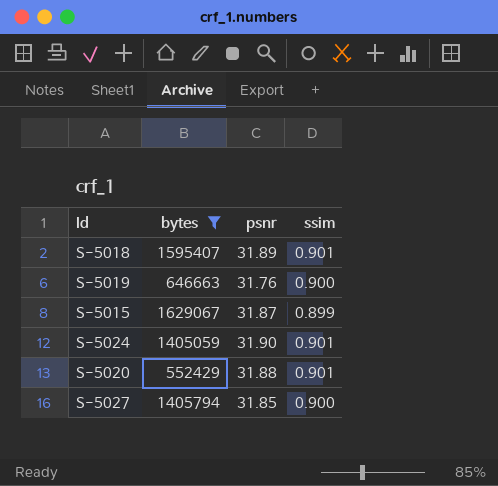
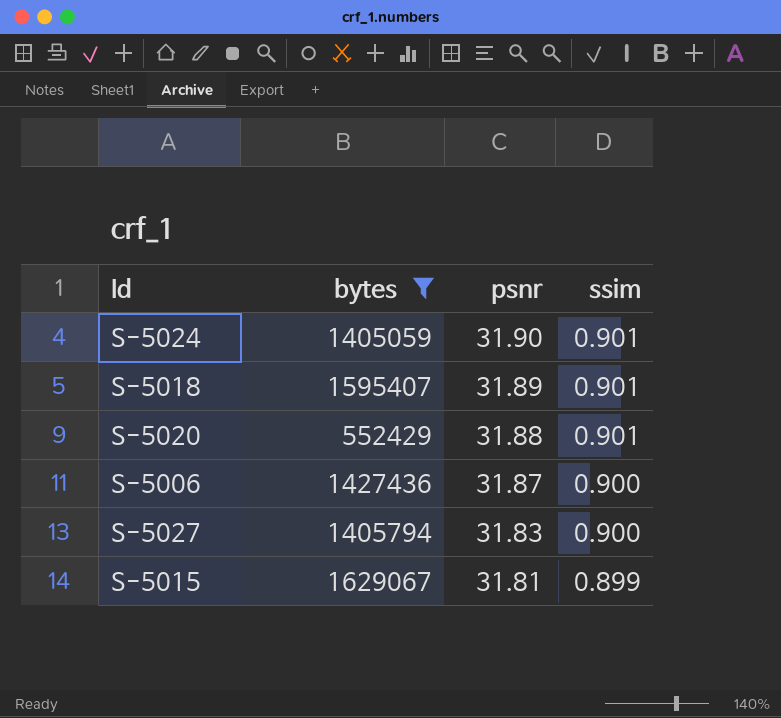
row order: none -> psnr descending
row S-5019: 646663 | 31.76 | 0.900 -> none
row S-5006: none -> 1427436 | 31.87 | 0.900
S-5027 | psnr: 31.85 -> 31.83
S-5015 | psnr: 31.87 -> 31.81

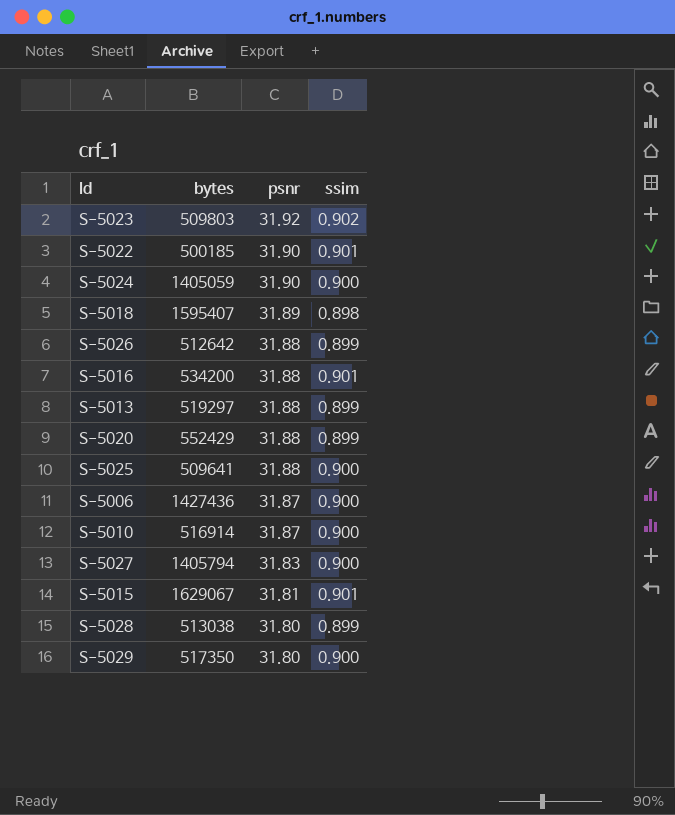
filter: bytes >= 552429 -> none
S-5024 | ssim: 0.901 -> 0.900
S-5018 | ssim: 0.901 -> 0.898
S-5020 | ssim: 0.901 -> 0.899
S-5015 | ssim: 0.899 -> 0.901

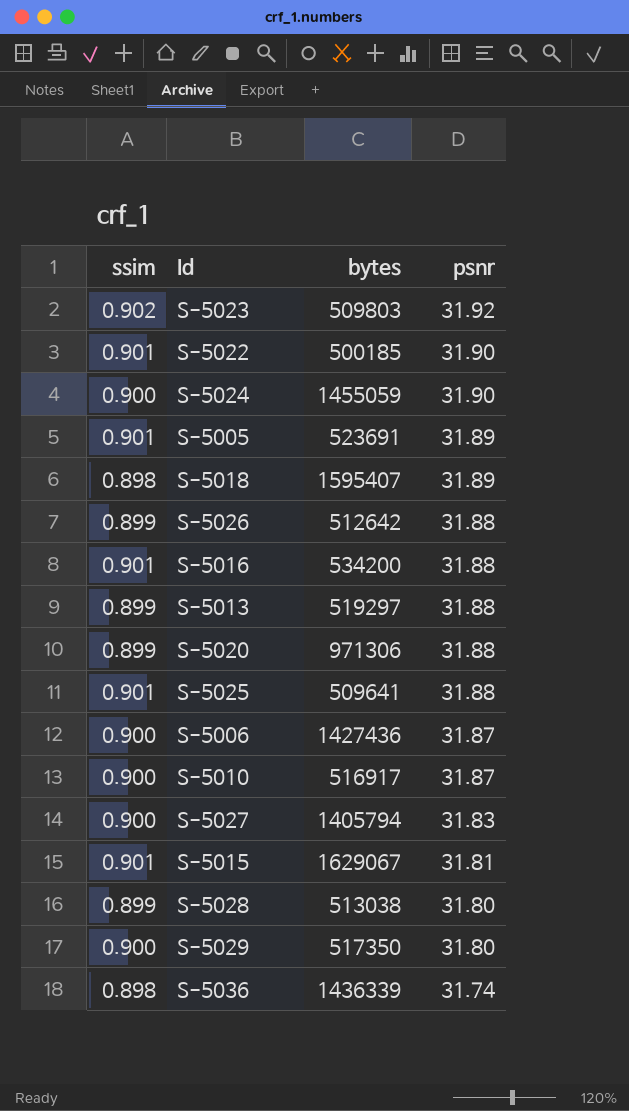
column ssim | position: 4 -> 1
S-5024 | bytes: 1405059 -> 1455059
row S-5005: none -> 0.901 | 523691 | 31.89
S-5020 | bytes: 552429 -> 971306
S-5025 | ssim: 0.900 -> 0.901
S-5010 | bytes: 516914 -> 516917
row S-5036: none -> 0.898 | 1436339 | 31.74

